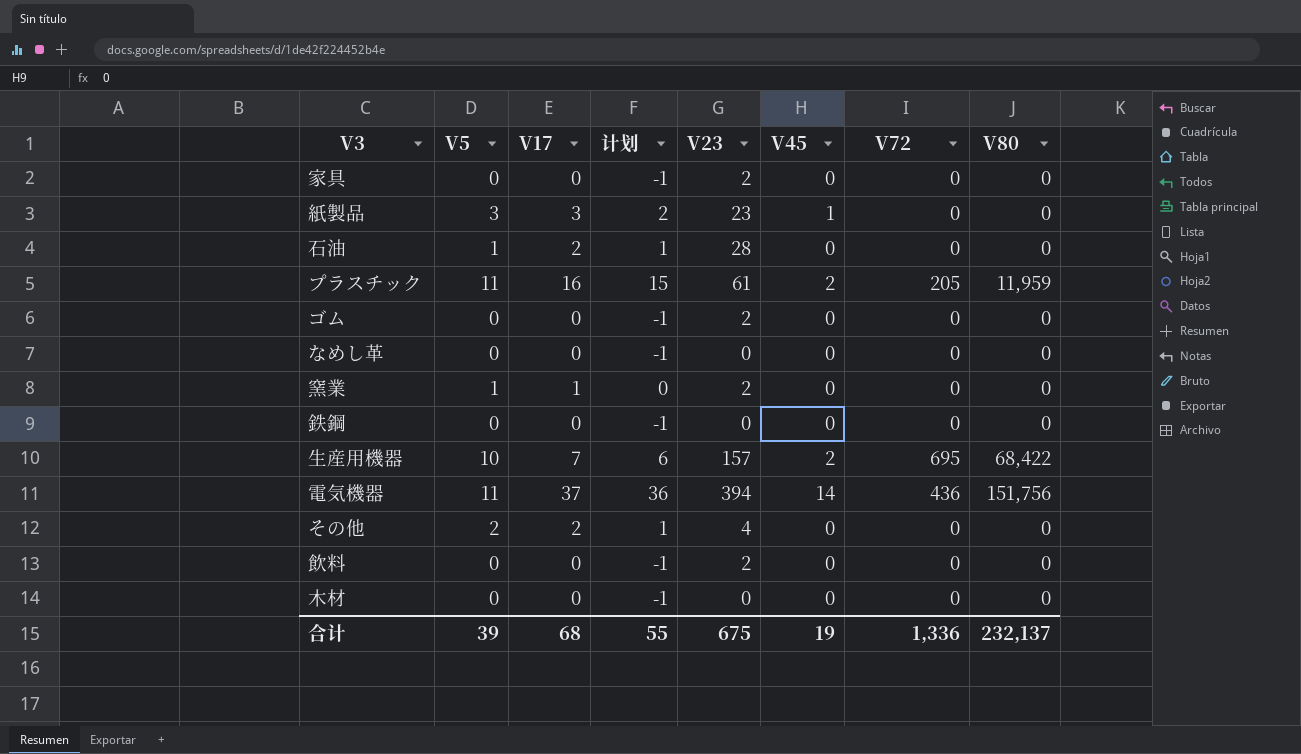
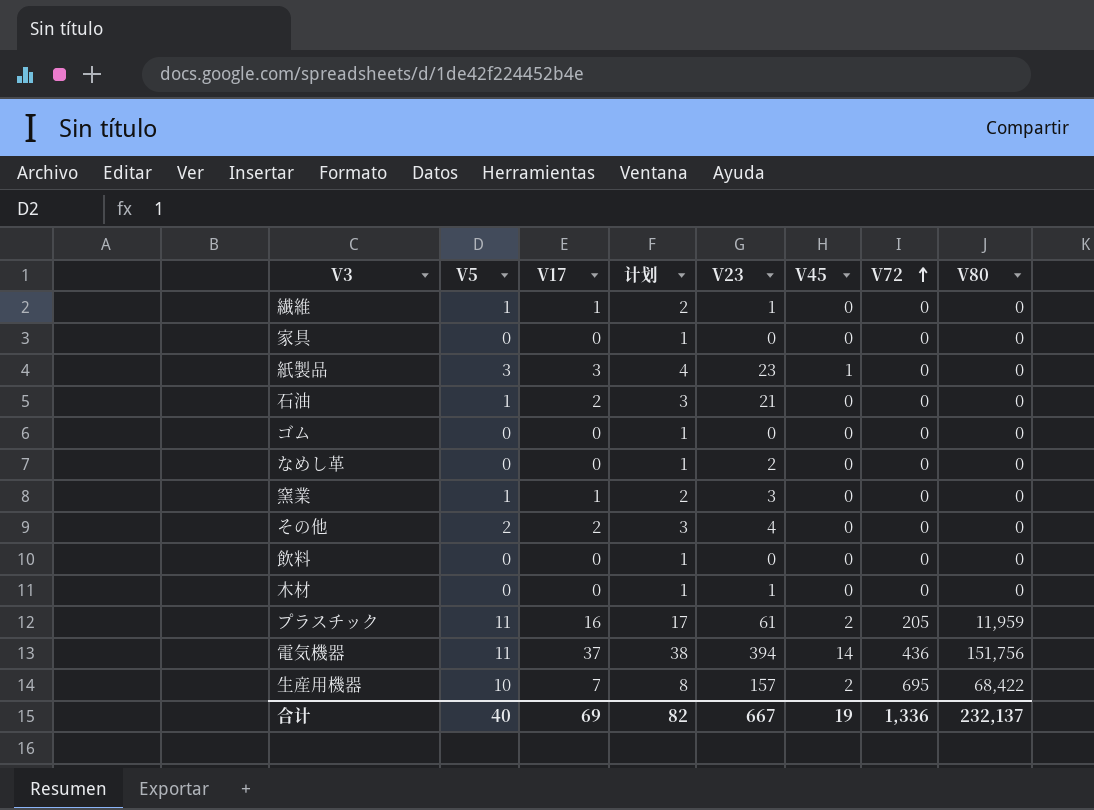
row order: none -> V72 ascending
column 计划 | formula: [V17] - 1 -> [V17] + 1
row 鉄鋼: 0 | 0 | -1 | 0 | 0 | 0 | 0 -> none
row 繊維: none -> 1 | 1 | 2 | 1 | 0 | 0 | 0
家具 | V23: 2 -> 0
石油 | V23: 28 -> 21
ゴム | V23: 2 -> 0
なめし革 | V23: 0 -> 2
窯業 | V23: 2 -> 3
飲料 | V23: 2 -> 0
木材 | V23: 0 -> 1
合计 | V5: 39 -> 40
合计 | V17: 68 -> 69
合计 | 计划: 55 -> 82
合计 | V23: 675 -> 667

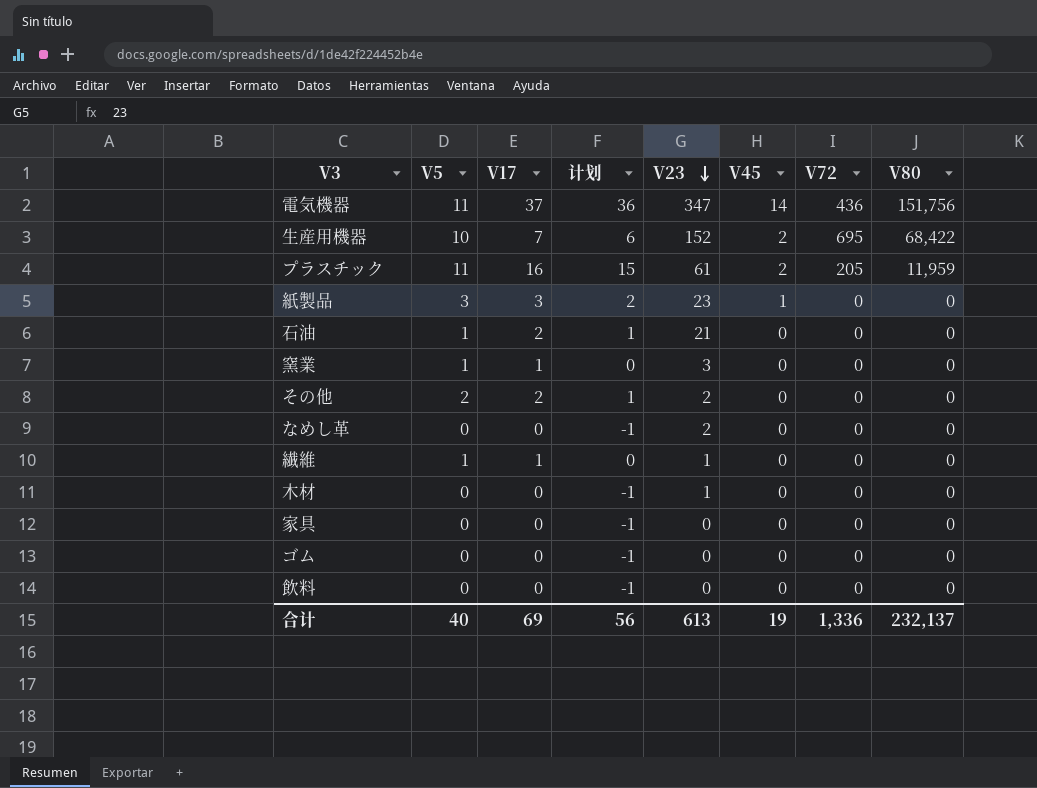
row order: V72 ascending -> V23 descending
column 计划 | formula: [V17] + 1 -> [V17] - 1
電気機器 | V23: 394 -> 347
生産用機器 | V23: 157 -> 152
その他 | V23: 4 -> 2
合计 | 计划: 82 -> 56
合计 | V23: 667 -> 613

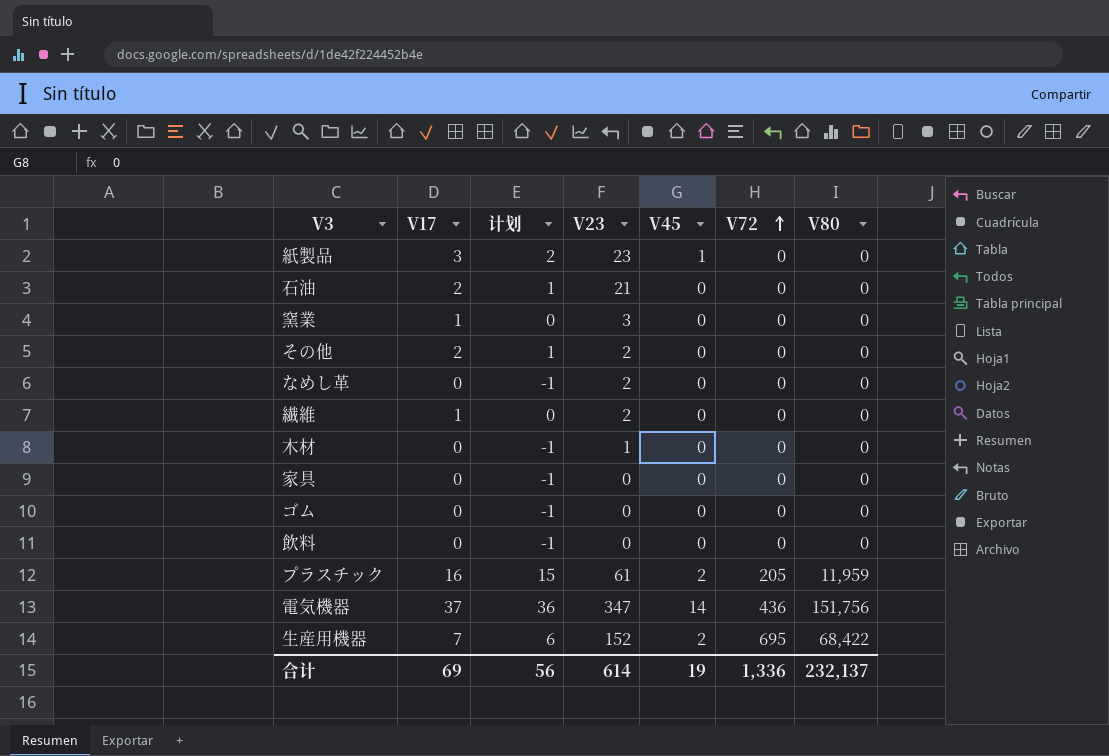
row order: V23 descending -> V72 ascending
column V5 | position: 2 -> none
繊維 | V23: 1 -> 2
合计 | V23: 613 -> 614

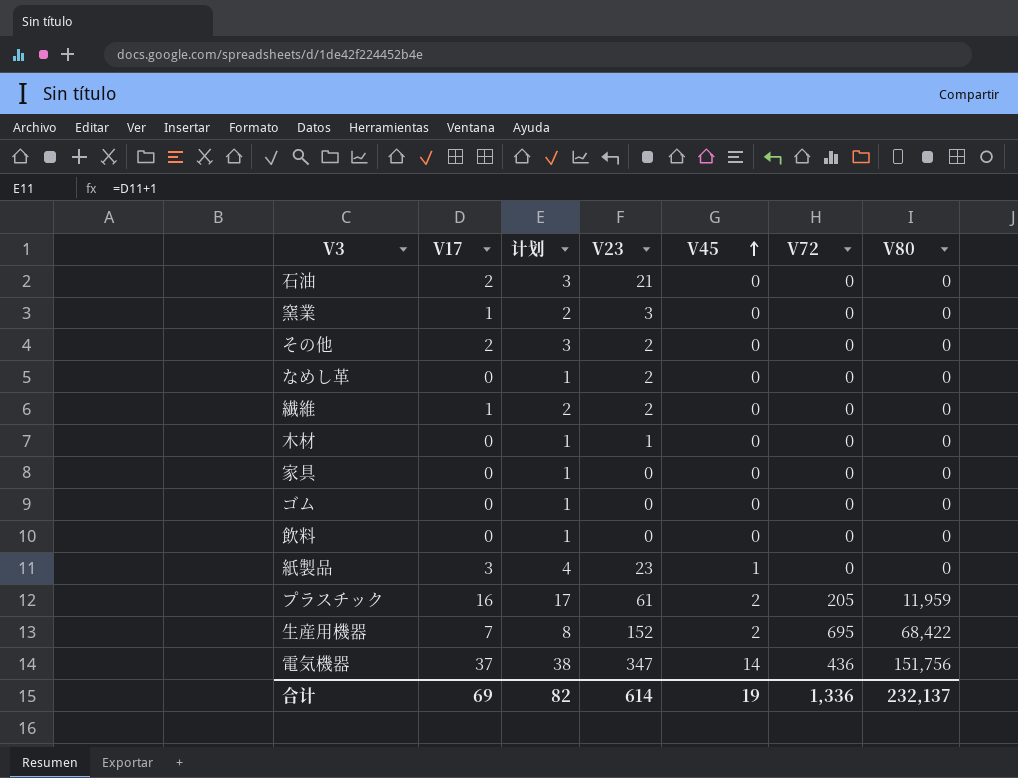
row order: V72 ascending -> V45 ascending
column 计划 | formula: [V17] - 1 -> [V17] + 1
合计 | 计划: 56 -> 82

